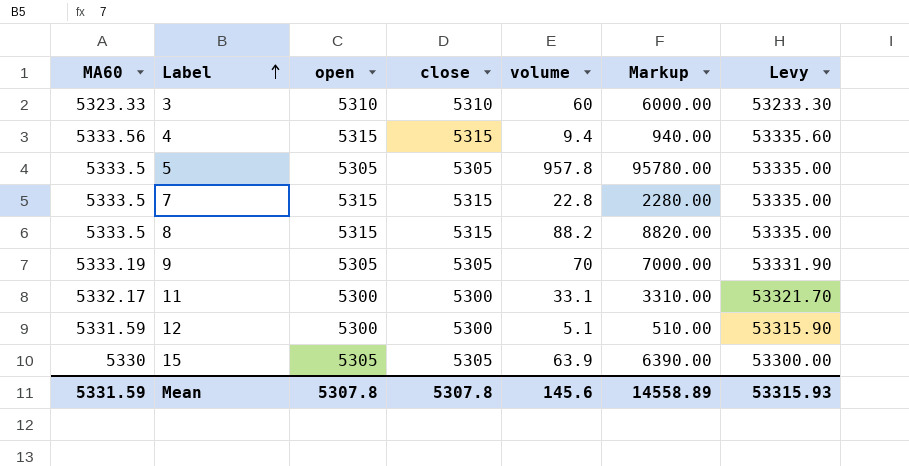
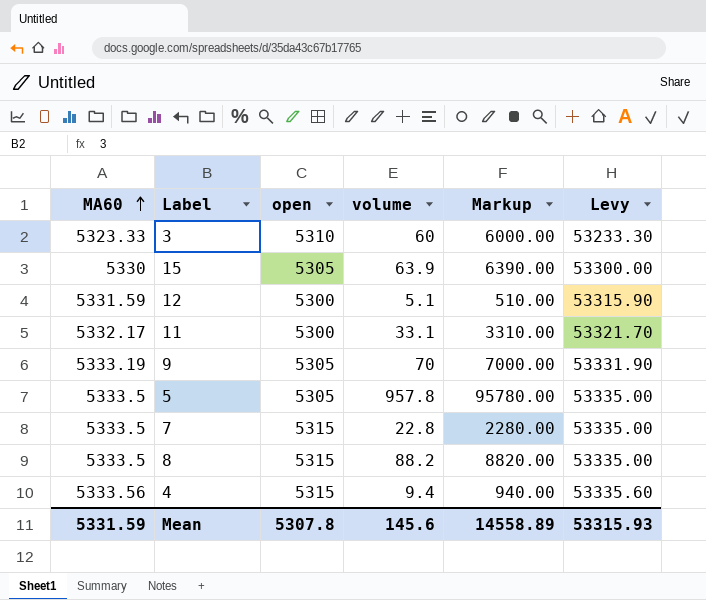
row order: Label ascending -> MA60 ascending
column close | position: 4 -> none

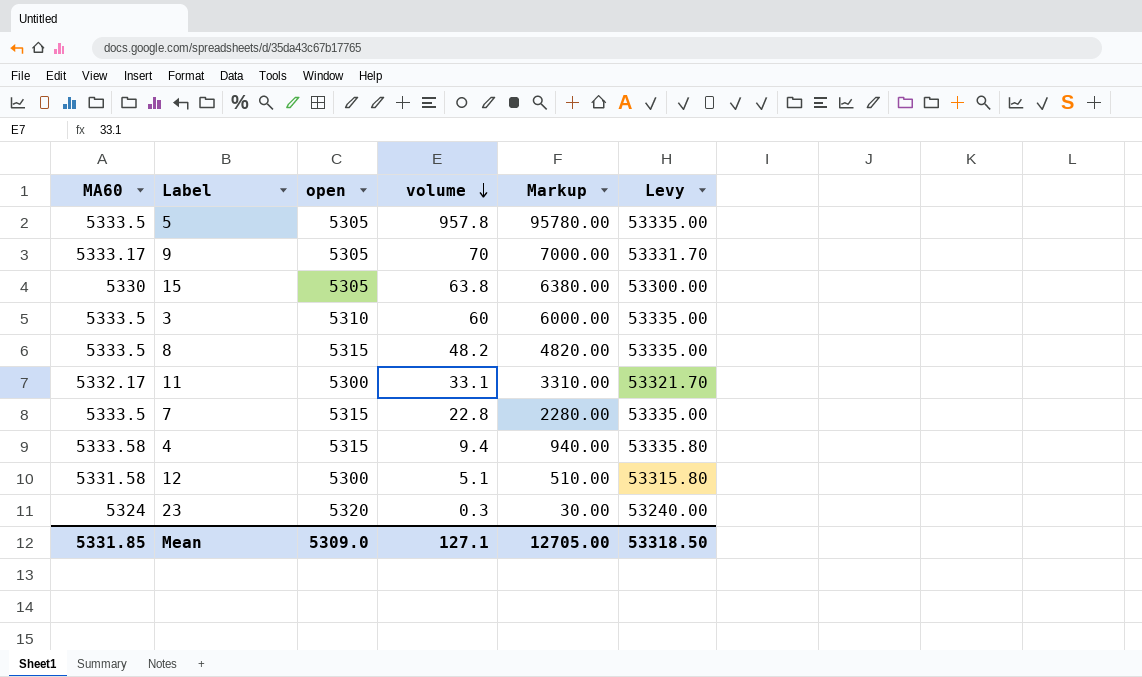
row order: MA60 ascending -> volume descending
9 | MA60: 5333.19 -> 5333.17
9 | Levy: 53331.90 -> 53331.70
15 | volume: 63.9 -> 63.8
15 | Markup: 6390.00 -> 6380.00
3 | MA60: 5323.33 -> 5333.5
3 | Levy: 53233.30 -> 53335.00
8 | volume: 88.2 -> 48.2
8 | Markup: 8820.00 -> 4820.00
4 | MA60: 5333.56 -> 5333.58
4 | Levy: 53335.60 -> 53335.80
12 | MA60: 5331.59 -> 5331.58
12 | Levy: 53315.90 -> 53315.80
row 23: none -> 5324 | 5320 | 0.3 | 30.00 | 53240.00
Mean | MA60: 5331.59 -> 5331.85
Mean | open: 5307.8 -> 5309.0
Mean | volume: 145.6 -> 127.1
Mean | Markup: 14558.89 -> 12705.00
Mean | Levy: 53315.93 -> 53318.50

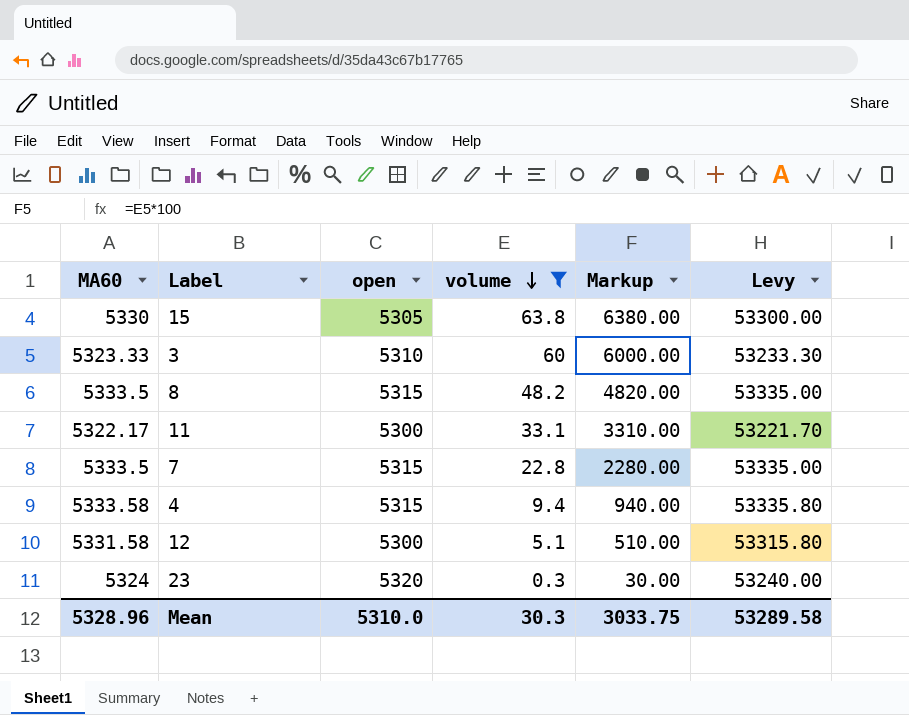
filter: none -> volume <= 63.8
3 | MA60: 5333.5 -> 5323.33
3 | Levy: 53335.00 -> 53233.30
11 | MA60: 5332.17 -> 5322.17
11 | Levy: 53321.70 -> 53221.70
Mean | MA60: 5331.85 -> 5328.96
Mean | open: 5309.0 -> 5310.0
Mean | volume: 127.1 -> 30.3
Mean | Markup: 12705.00 -> 3033.75
Mean | Levy: 53318.50 -> 53289.58

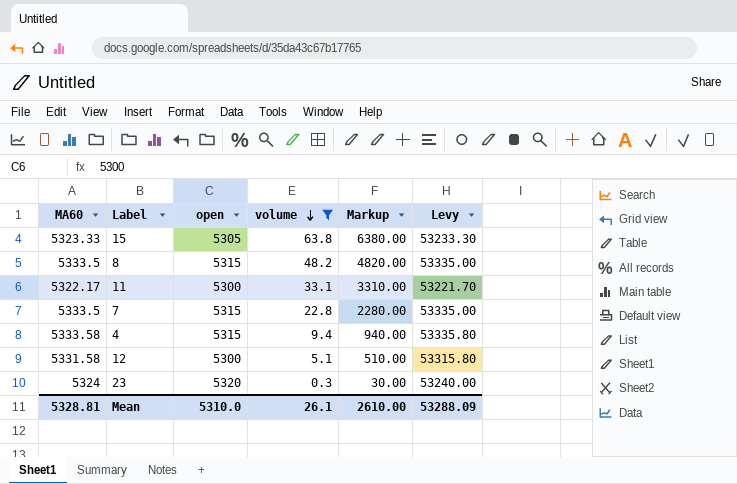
row 3: 5323.33 | 5310 | 60 | 6000.00 | 53233.30 -> none
15 | MA60: 5330 -> 5323.33
15 | Levy: 53300.00 -> 53233.30
Mean | MA60: 5328.96 -> 5328.81
Mean | volume: 30.3 -> 26.1
Mean | Markup: 3033.75 -> 2610.00
Mean | Levy: 53289.58 -> 53288.09

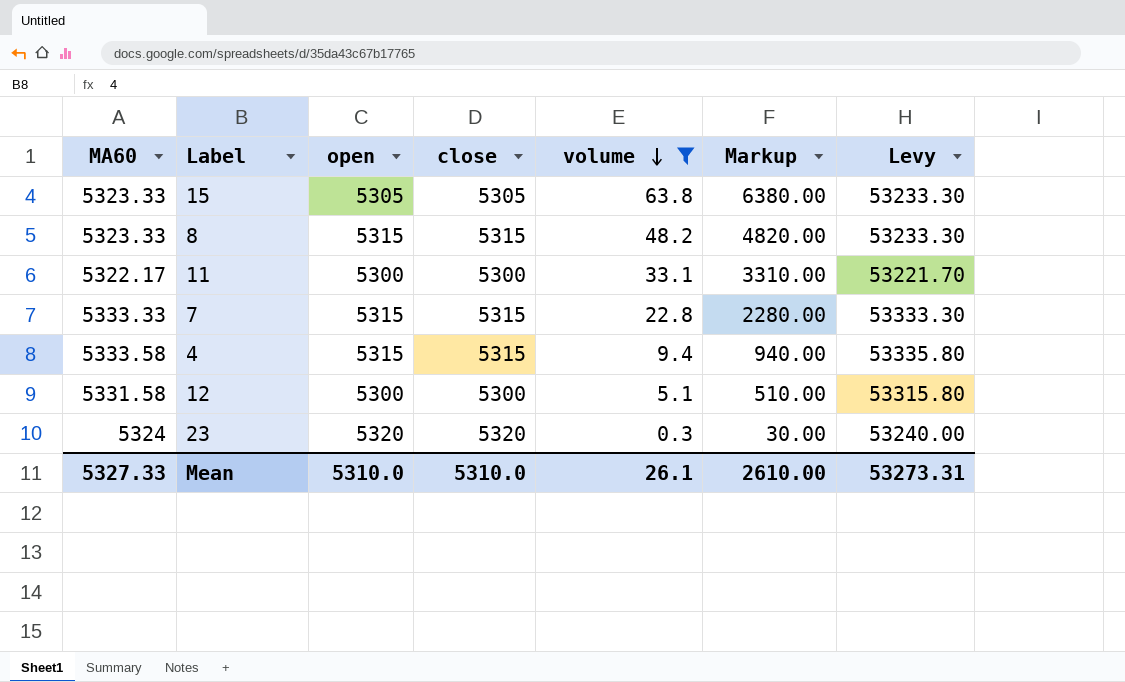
column close | position: none -> 4
8 | MA60: 5333.5 -> 5323.33
8 | Levy: 53335.00 -> 53233.30
7 | MA60: 5333.5 -> 5333.33
7 | Levy: 53335.00 -> 53333.30
Mean | MA60: 5328.81 -> 5327.33
Mean | Levy: 53288.09 -> 53273.31

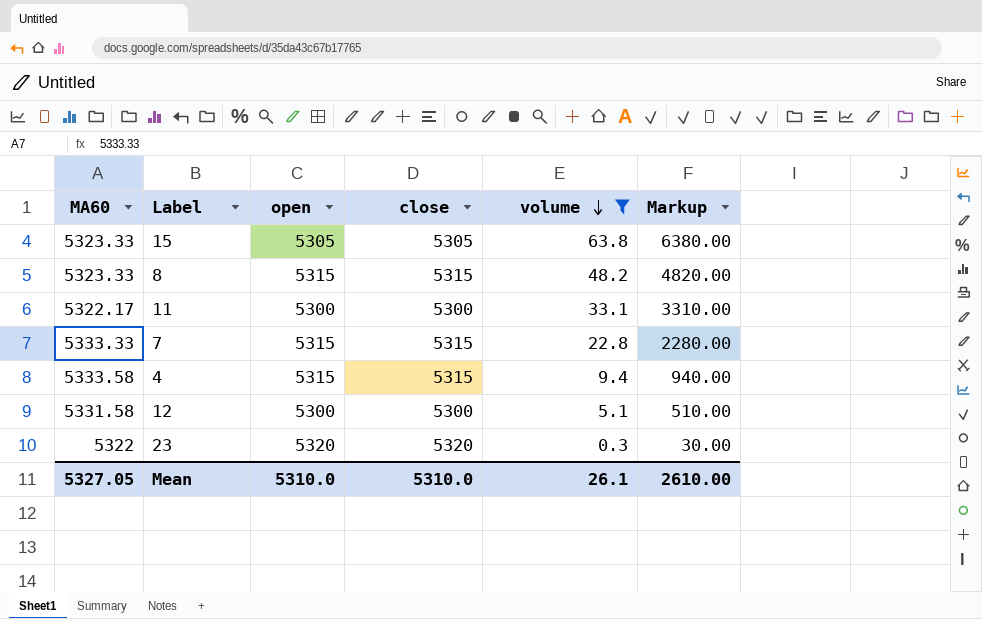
column Levy | formula: [MA60] * 10 -> none
23 | MA60: 5324 -> 5322
Mean | MA60: 5327.33 -> 5327.05

